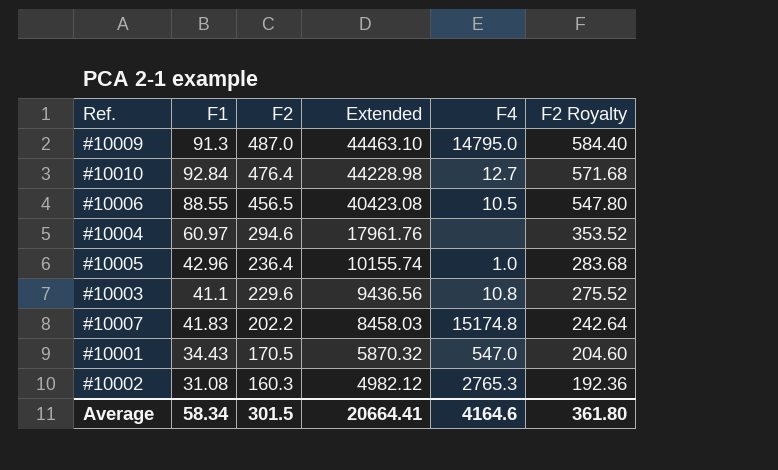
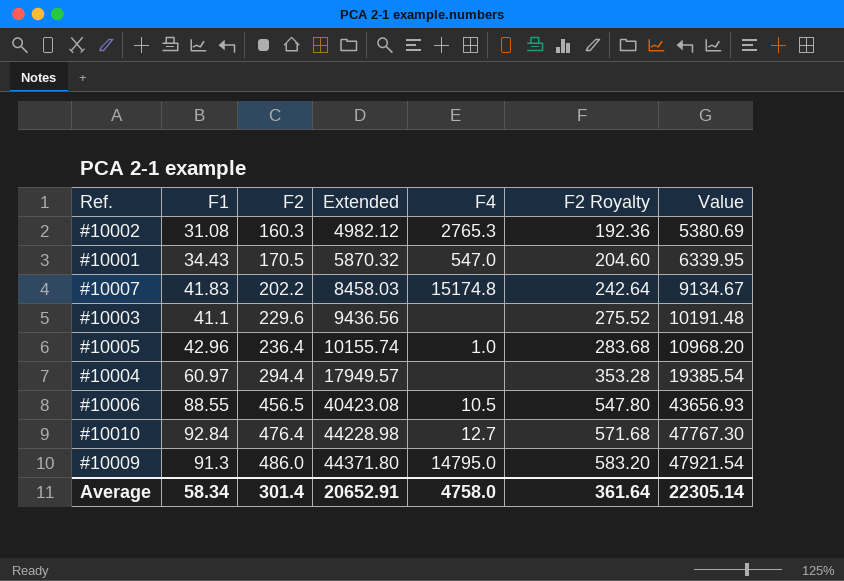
row order: F2 descending -> F2 ascending
column Value | formula: none -> [Extended] * 1.08
#10003 | F4: 10.8 -> none
#10004 | F2: 294.6 -> 294.4
#10004 | Extended: 17961.76 -> 17949.57
#10004 | F2 Royalty: 353.52 -> 353.28
#10009 | F2: 487.0 -> 486.0
#10009 | Extended: 44463.10 -> 44371.80
#10009 | F2 Royalty: 584.40 -> 583.20
Average | F2: 301.5 -> 301.4
Average | Extended: 20664.41 -> 20652.91
Average | F4: 4164.6 -> 4758.0
Average | F2 Royalty: 361.80 -> 361.64

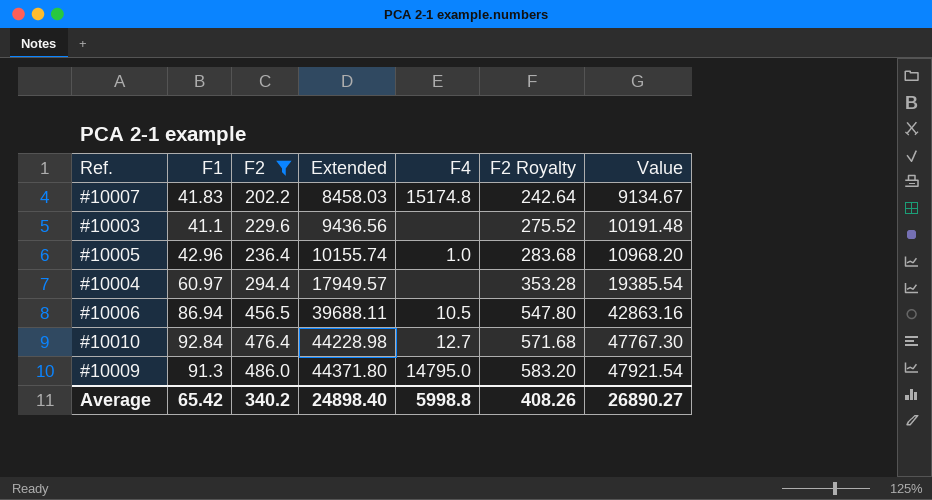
filter: none -> F2 >= 202.2
#10006 | F1: 88.55 -> 86.94
#10006 | Extended: 40423.08 -> 39688.11
#10006 | Value: 43656.93 -> 42863.16
Average | F1: 58.34 -> 65.42
Average | F2: 301.4 -> 340.2
Average | Extended: 20652.91 -> 24898.40
Average | F4: 4758.0 -> 5998.8
Average | F2 Royalty: 361.64 -> 408.26
Average | Value: 22305.14 -> 26890.27

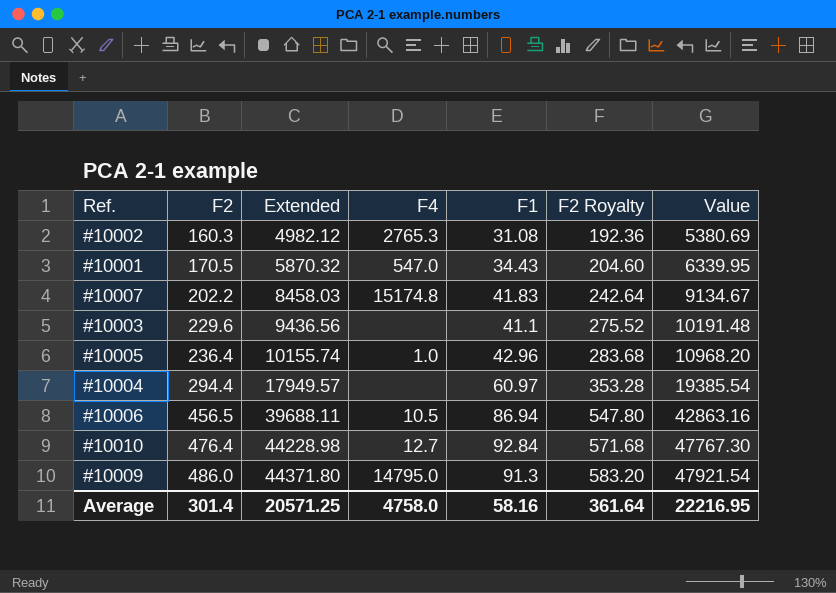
filter: F2 >= 202.2 -> none
column F1 | position: 2 -> 5
Average | F2: 340.2 -> 301.4
Average | Extended: 24898.40 -> 20571.25
Average | F4: 5998.8 -> 4758.0
Average | F1: 65.42 -> 58.16
Average | F2 Royalty: 408.26 -> 361.64
Average | Value: 26890.27 -> 22216.95

